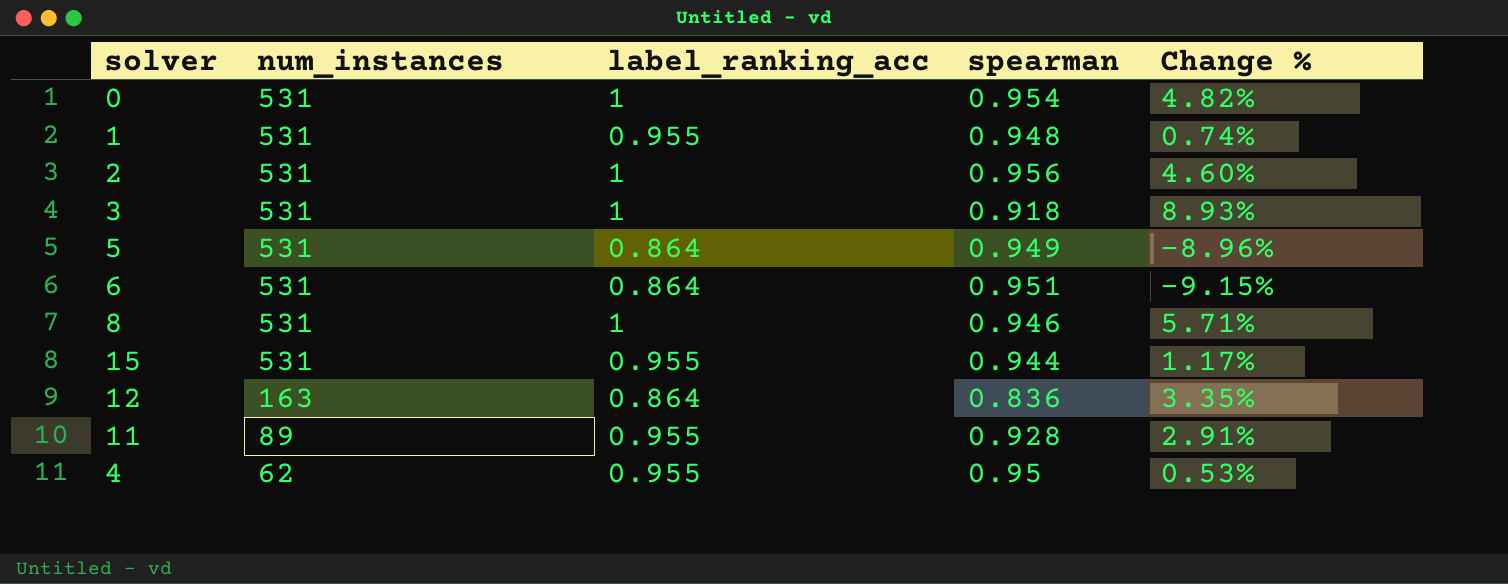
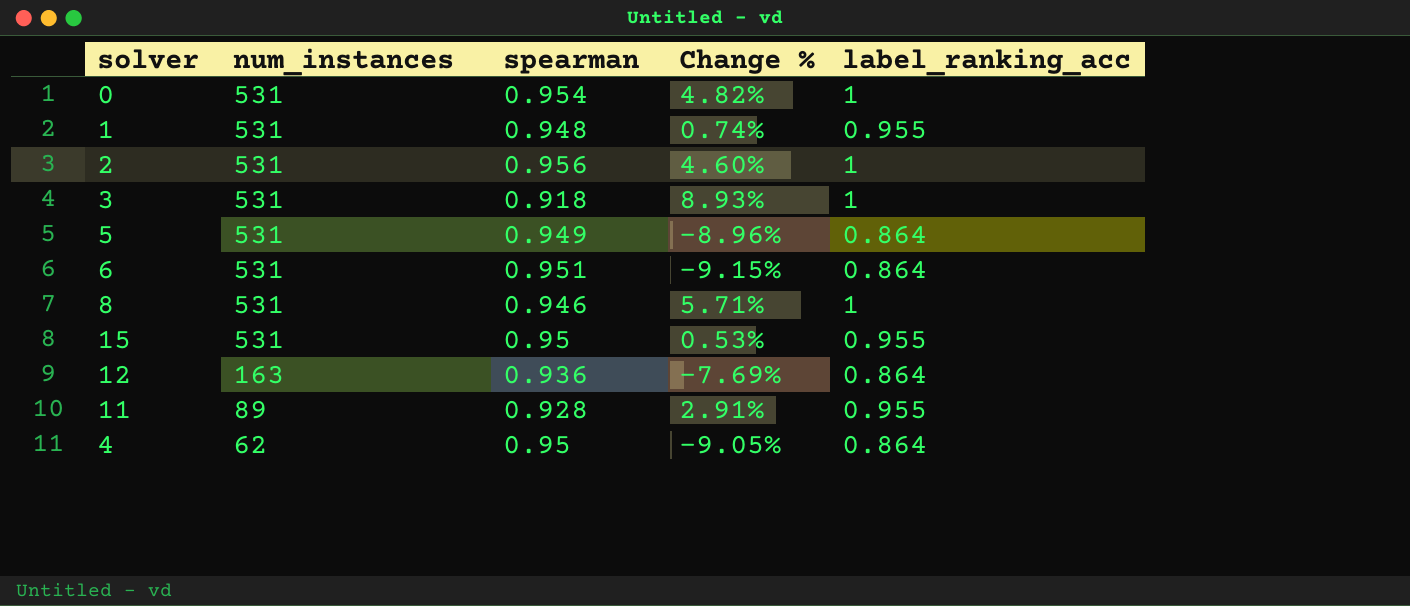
column label_ranking_acc | position: 3 -> 5
15 | spearman: 0.944 -> 0.95
15 | Change %: 1.17% -> 0.53%
12 | spearman: 0.836 -> 0.936
12 | Change %: 3.35% -> -7.69%
4 | Change %: 0.53% -> -9.05%
4 | label_ranking_acc: 0.955 -> 0.864

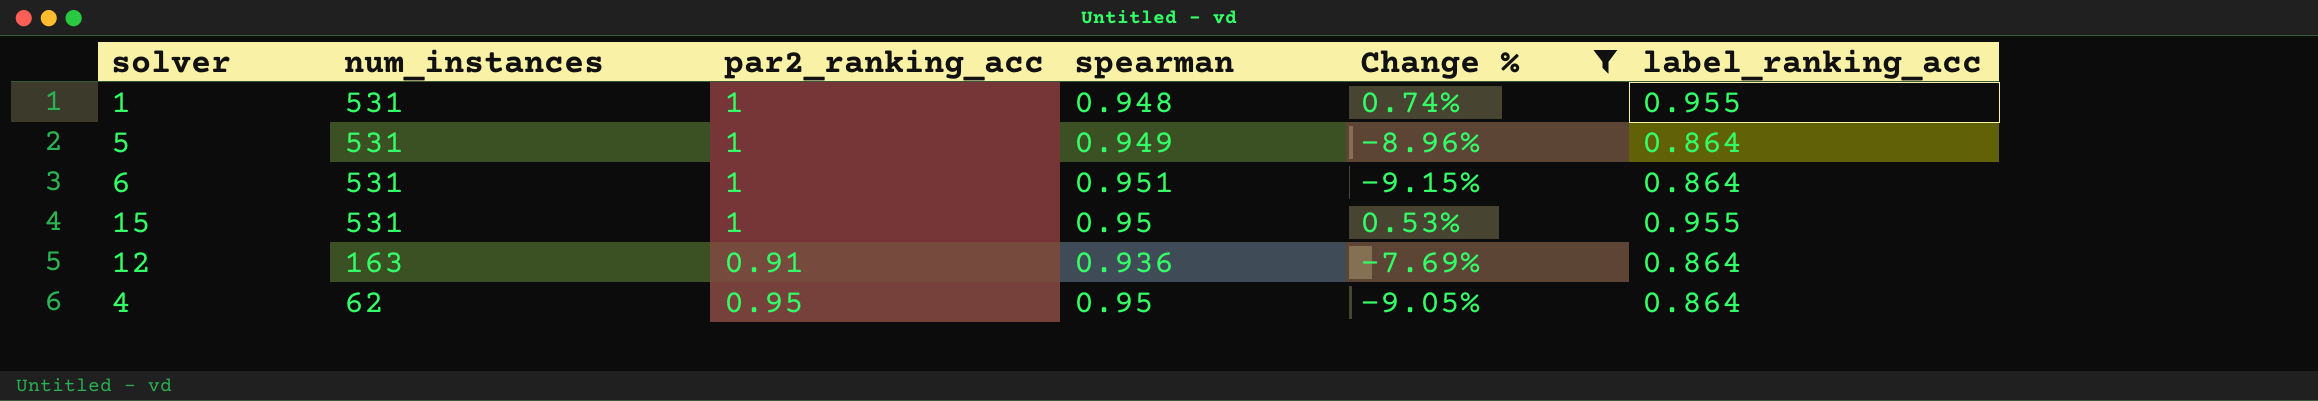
filter: none -> Change % <= 0.74%
column par2_ranking_acc | position: none -> 3

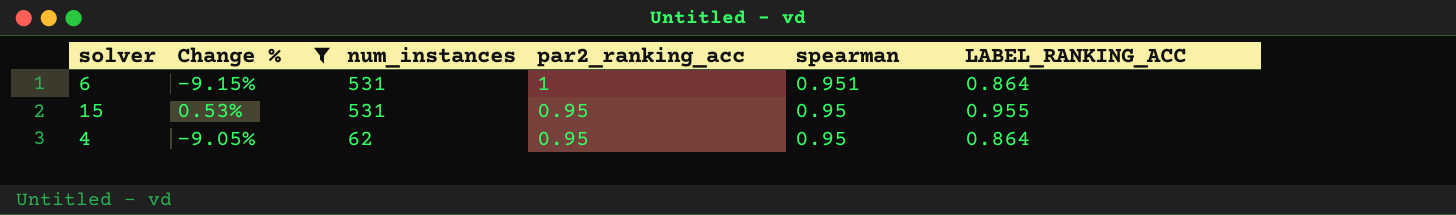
column Change % | position: 5 -> 2
column name: label_ranking_acc -> LABEL_RANKING_ACC
row 1: 531 | 1 | 0.948 | 0.74% | 0.955 -> none
row 5: 531 | 1 | 0.949 | -8.96% | 0.864 -> none
row 12: 163 | 0.91 | 0.936 | -7.69% | 0.864 -> none
15 | par2_ranking_acc: 1 -> 0.95

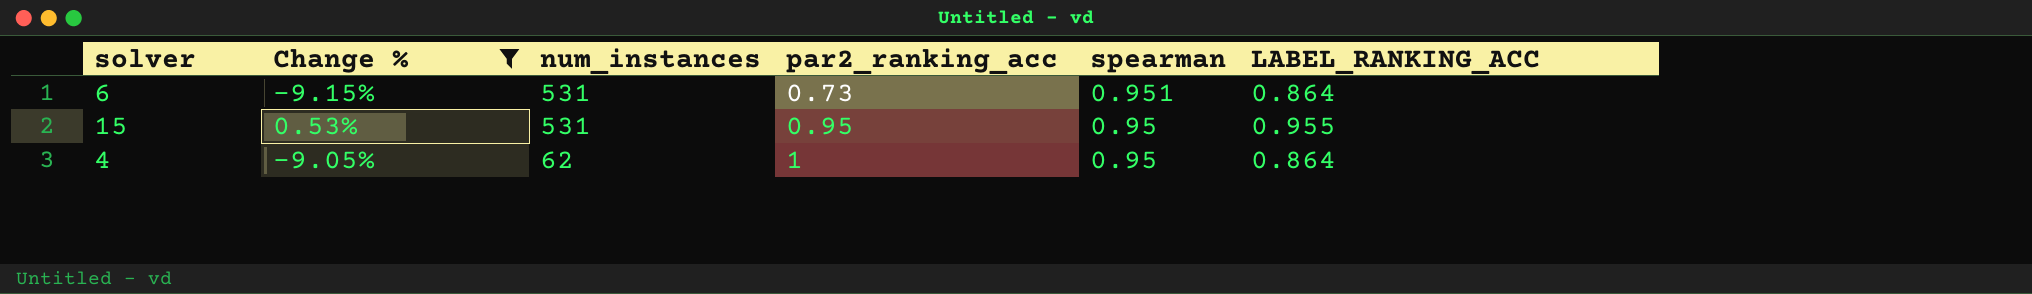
6 | par2_ranking_acc: 1 -> 0.73
4 | par2_ranking_acc: 0.95 -> 1

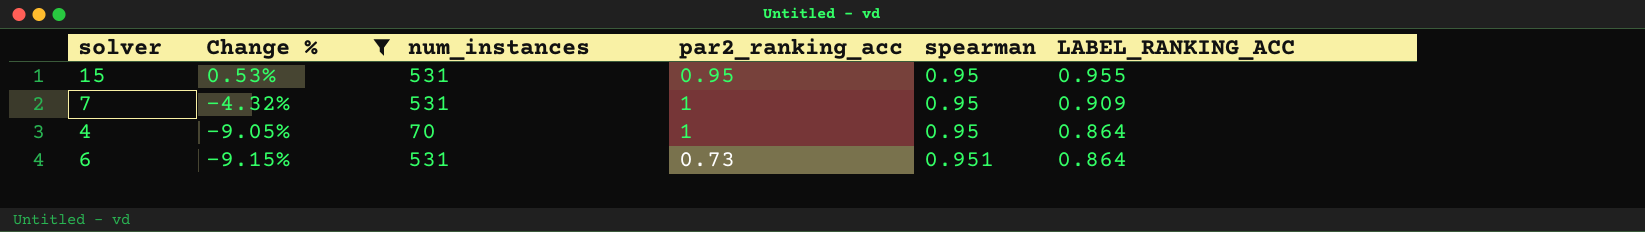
row order: num_instances descending -> Change % descending
row 7: none -> -4.32% | 531 | 1 | 0.95 | 0.909
4 | num_instances: 62 -> 70

